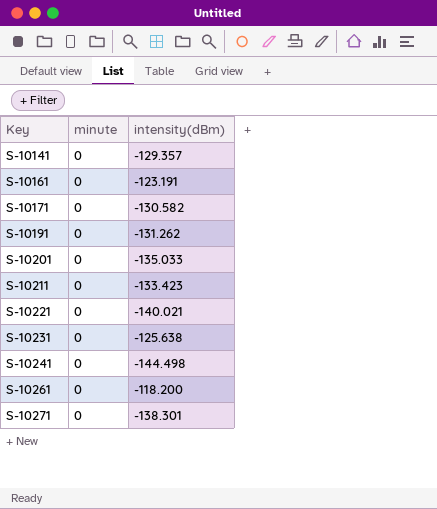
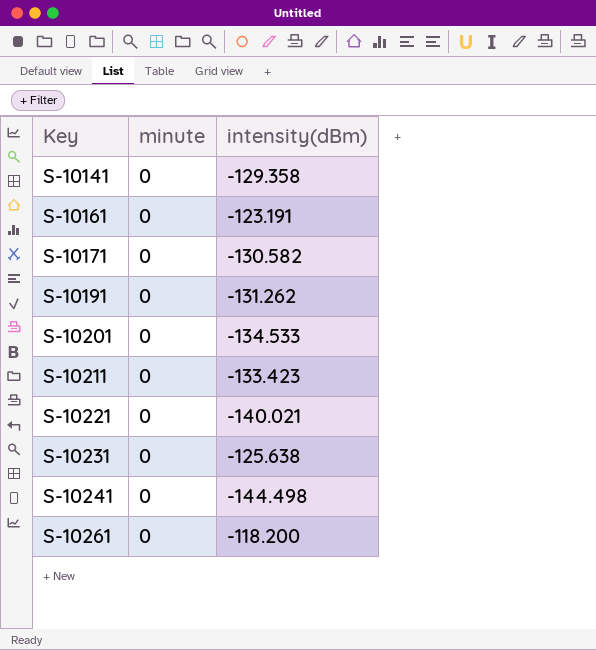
row S-10271: 0 | -138.301 -> none
S-10141 | intensity(dBm): -129.357 -> -129.358
S-10201 | intensity(dBm): -135.033 -> -134.533

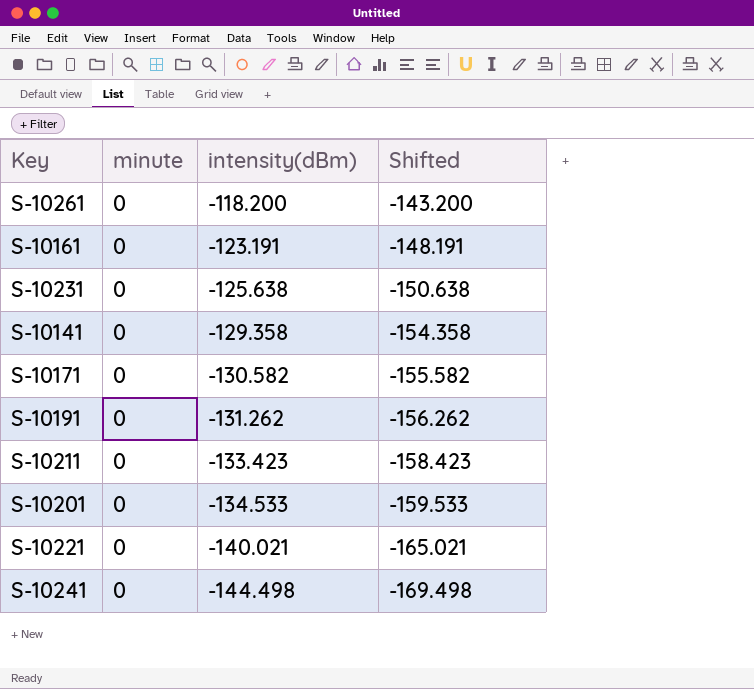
row order: Key ascending -> intensity(dBm) descending
column Shifted | formula: none -> [intensity(dBm)] - 25

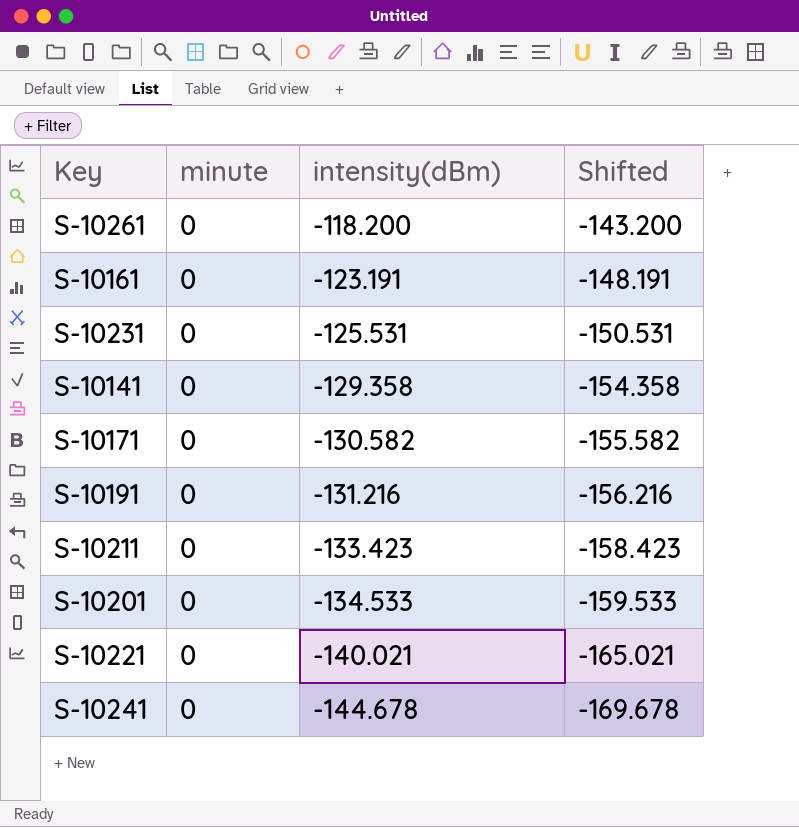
S-10231 | intensity(dBm): -125.638 -> -125.531
S-10231 | Shifted: -150.638 -> -150.531
S-10191 | intensity(dBm): -131.262 -> -131.216
S-10191 | Shifted: -156.262 -> -156.216
S-10241 | intensity(dBm): -144.498 -> -144.678
S-10241 | Shifted: -169.498 -> -169.678

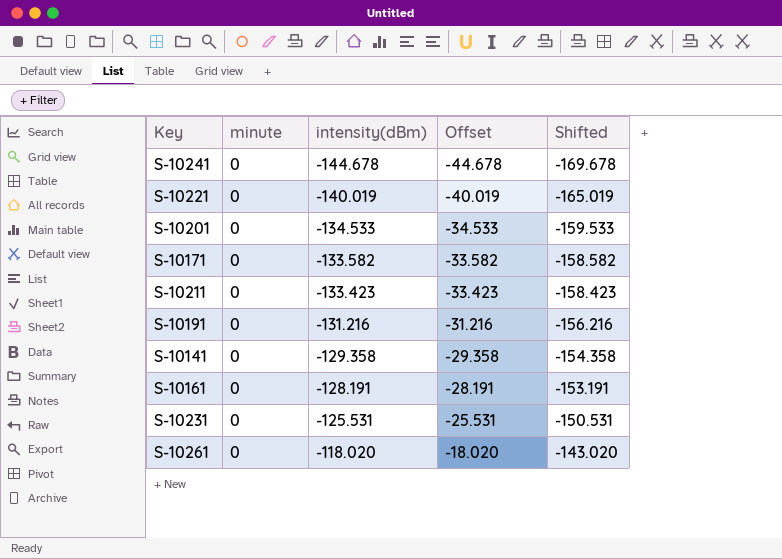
row order: intensity(dBm) descending -> intensity(dBm) ascending
column Offset | formula: none -> [intensity(dBm)] + 100
S-10221 | intensity(dBm): -140.021 -> -140.019
S-10221 | Shifted: -165.021 -> -165.019
S-10171 | intensity(dBm): -130.582 -> -133.582
S-10171 | Shifted: -155.582 -> -158.582
S-10161 | intensity(dBm): -123.191 -> -128.191
S-10161 | Shifted: -148.191 -> -153.191
S-10261 | intensity(dBm): -118.200 -> -118.020
S-10261 | Shifted: -143.200 -> -143.020

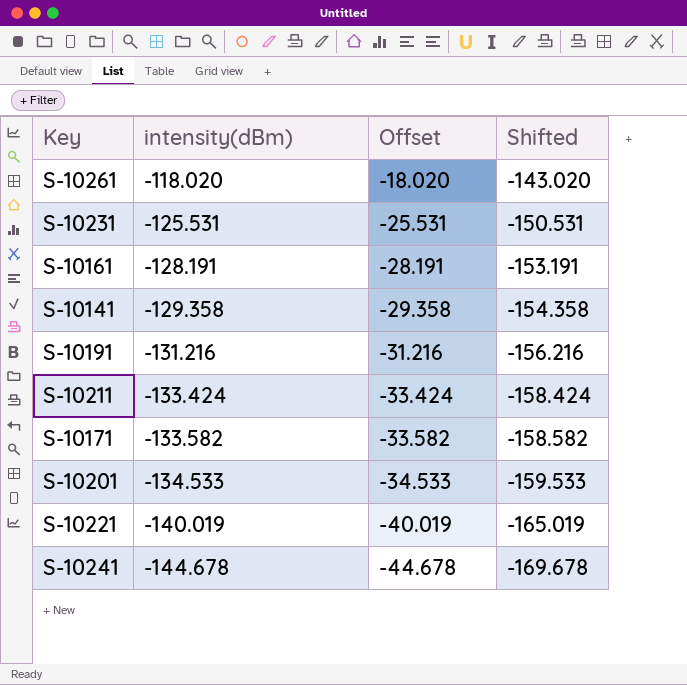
row order: intensity(dBm) ascending -> intensity(dBm) descending
column minute | position: 2 -> none
S-10211 | intensity(dBm): -133.423 -> -133.424
S-10211 | Offset: -33.423 -> -33.424
S-10211 | Shifted: -158.423 -> -158.424

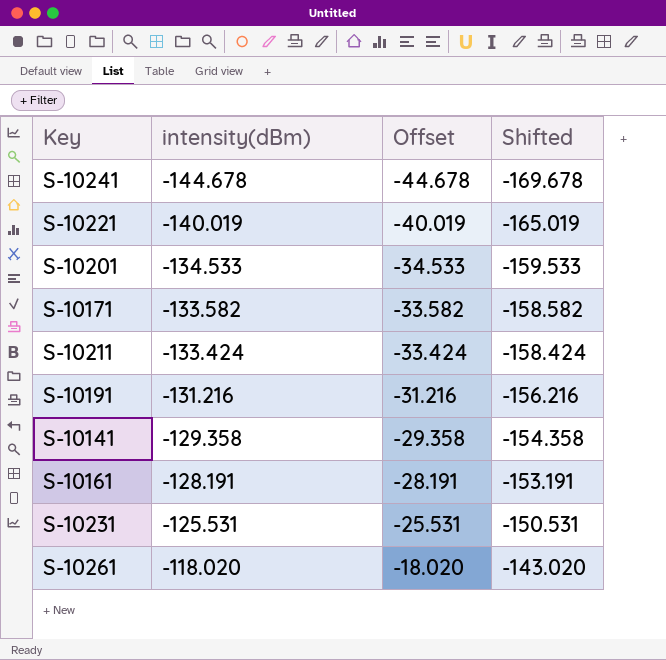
row order: intensity(dBm) descending -> intensity(dBm) ascending

